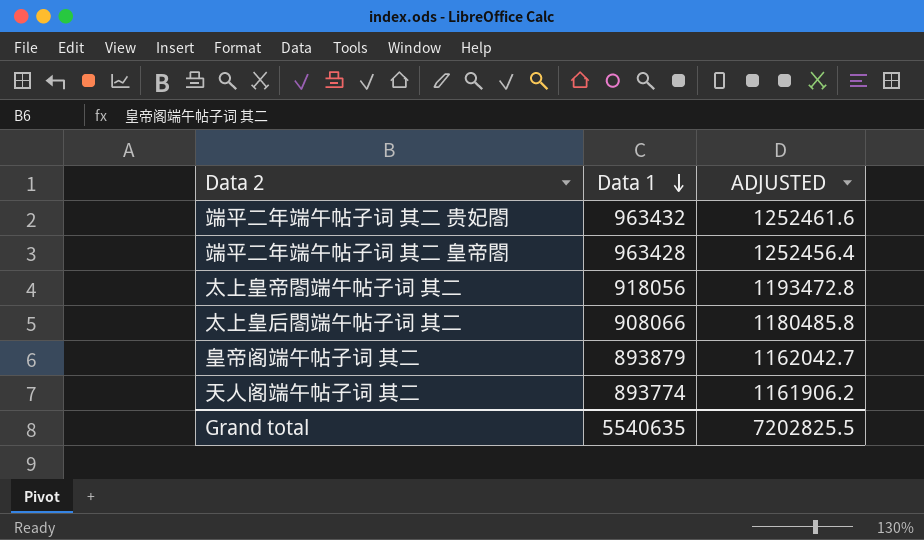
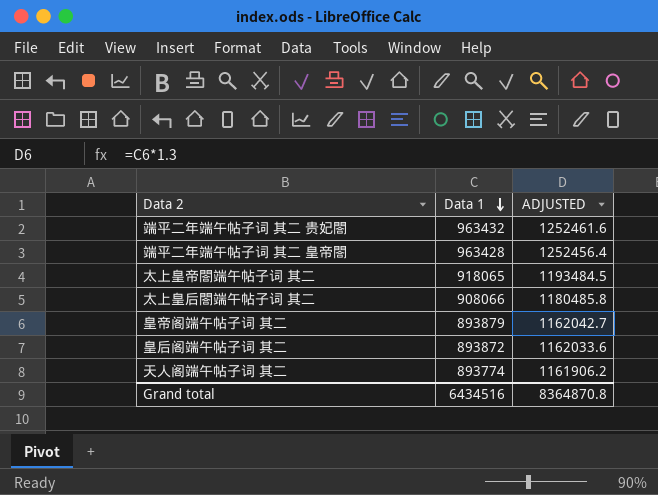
太上皇帝閤端午帖子词 其二 | Data 1: 918056 -> 918065
太上皇帝閤端午帖子词 其二 | ADJUSTED: 1193472.8 -> 1193484.5
row 皇后阁端午帖子词 其二: none -> 893872 | 1162033.6
Grand total | Data 1: 5540635 -> 6434516
Grand total | ADJUSTED: 7202825.5 -> 8364870.8

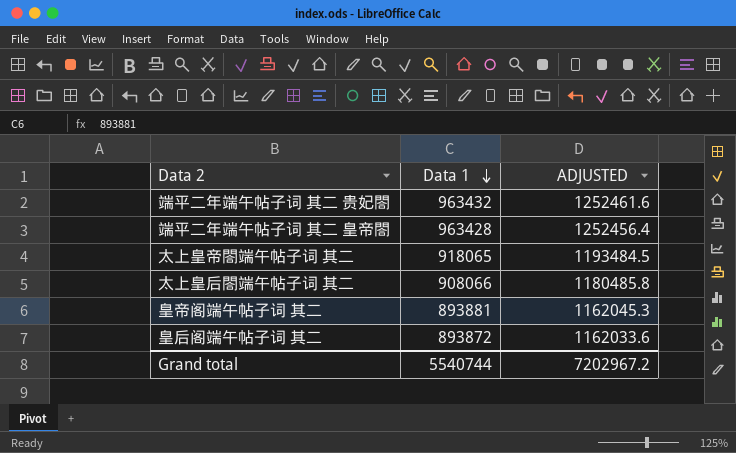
row 天人阁端午帖子词 其二: 893774 | 1161906.2 -> none
皇帝阁端午帖子词 其二 | Data 1: 893879 -> 893881
皇帝阁端午帖子词 其二 | ADJUSTED: 1162042.7 -> 1162045.3
Grand total | Data 1: 6434516 -> 5540744
Grand total | ADJUSTED: 8364870.8 -> 7202967.2

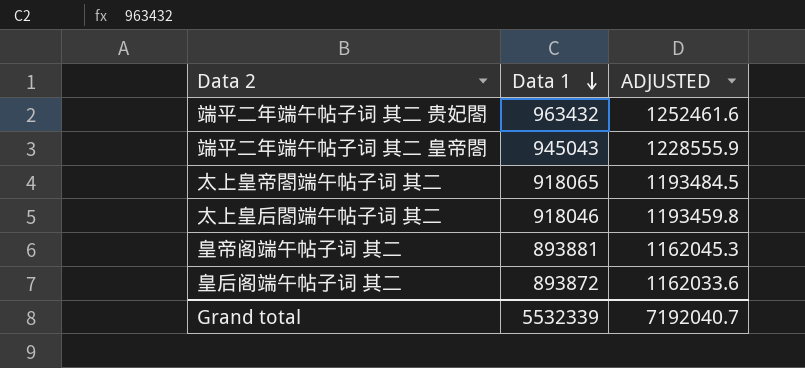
端平二年端午帖子词 其二 皇帝閤 | Data 1: 963428 -> 945043
端平二年端午帖子词 其二 皇帝閤 | ADJUSTED: 1252456.4 -> 1228555.9
太上皇后閤端午帖子词 其二 | Data 1: 908066 -> 918046
太上皇后閤端午帖子词 其二 | ADJUSTED: 1180485.8 -> 1193459.8
Grand total | Data 1: 5540744 -> 5532339
Grand total | ADJUSTED: 7202967.2 -> 7192040.7

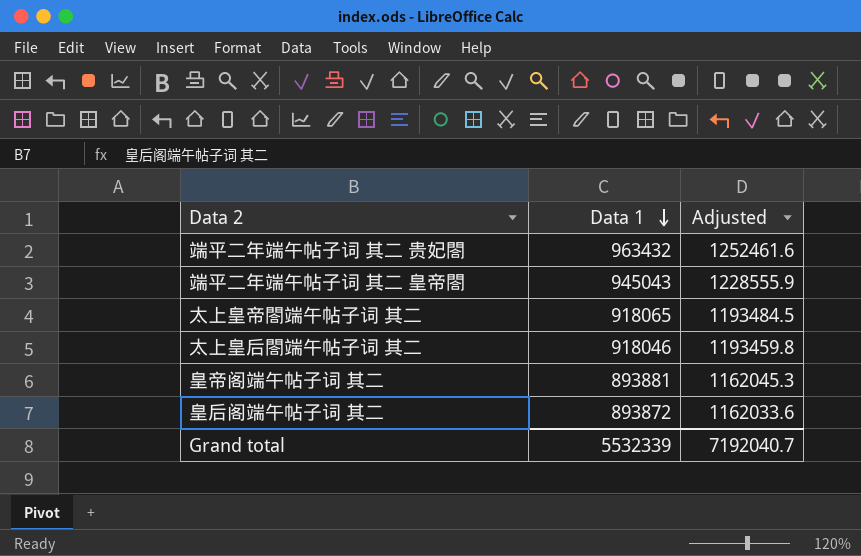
column name: ADJUSTED -> Adjusted

